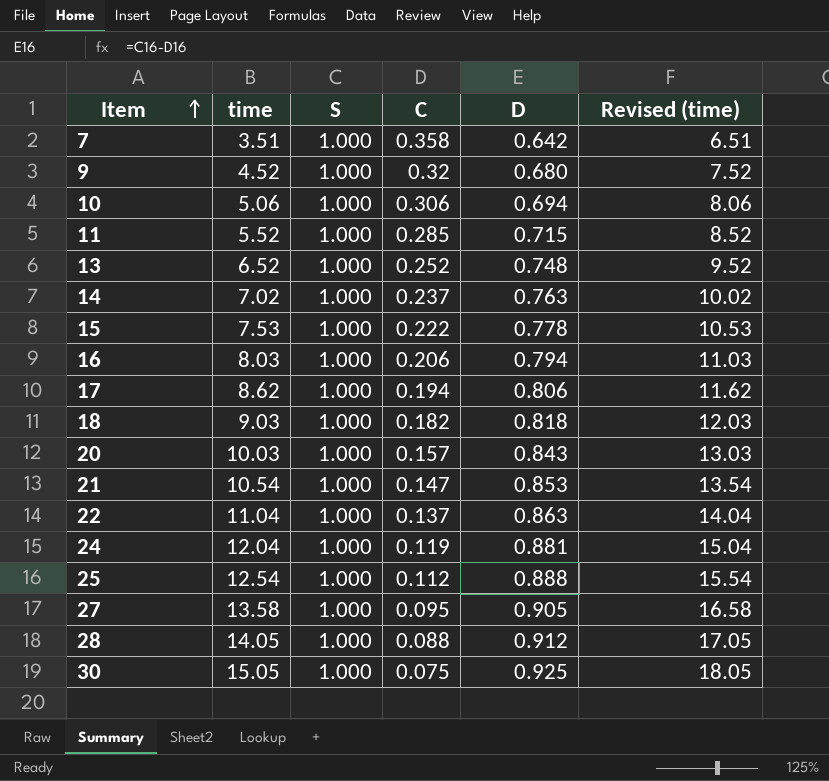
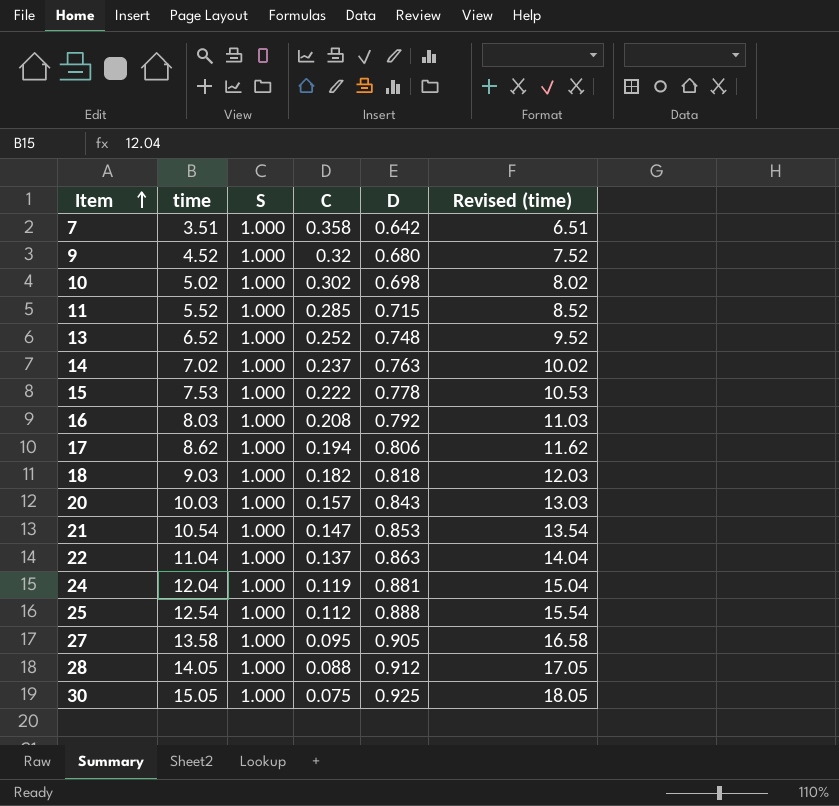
10 | time: 5.06 -> 5.02
10 | C: 0.306 -> 0.302
10 | D: 0.694 -> 0.698
10 | Revised (time): 8.06 -> 8.02
16 | C: 0.206 -> 0.208
16 | D: 0.794 -> 0.792

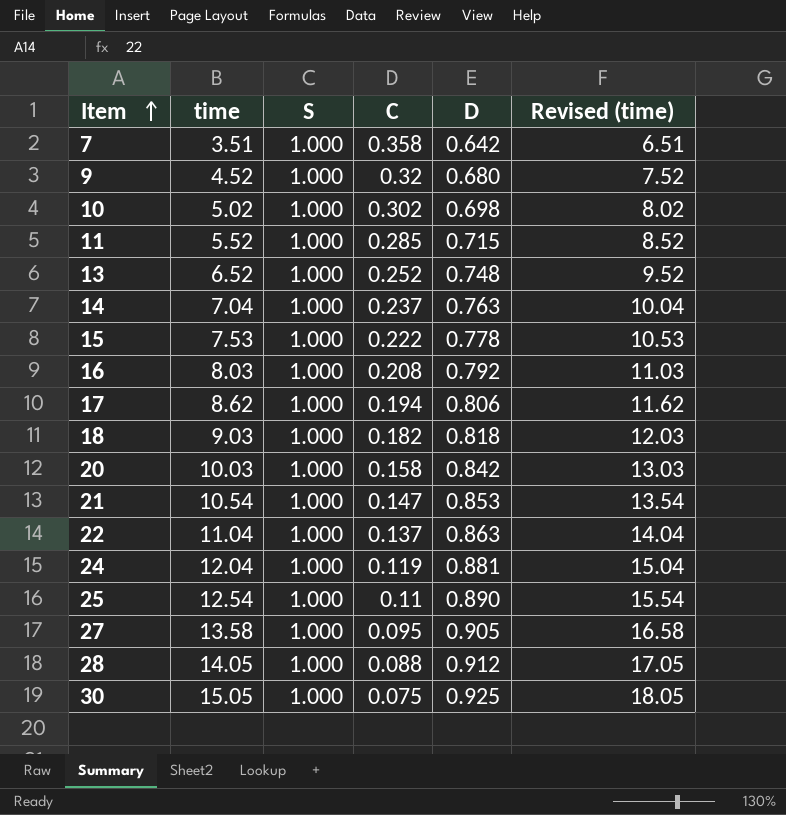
14 | time: 7.02 -> 7.04
14 | Revised (time): 10.02 -> 10.04
20 | C: 0.157 -> 0.158
20 | D: 0.843 -> 0.842
25 | C: 0.112 -> 0.11
25 | D: 0.888 -> 0.890

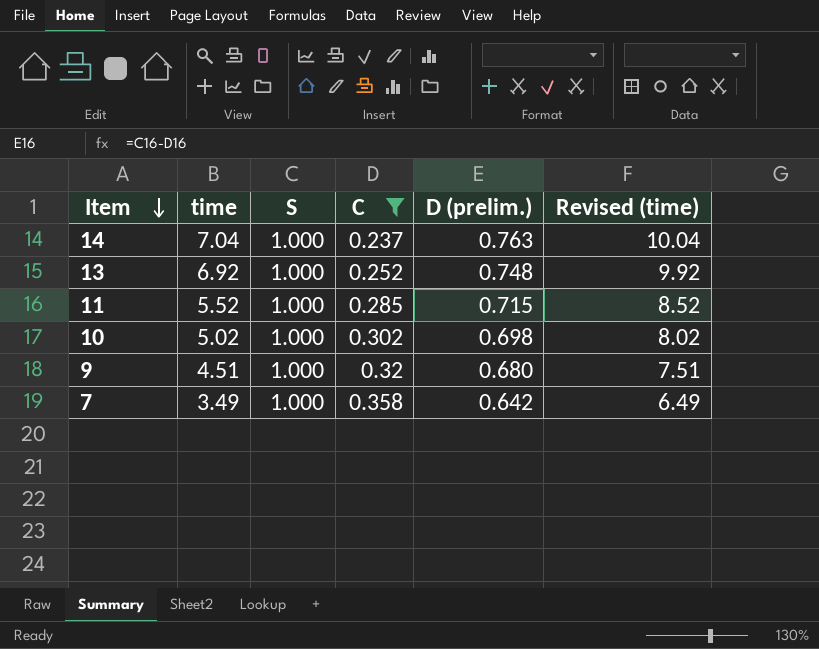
filter: none -> C >= 0.237
row order: Item ascending -> Item descending
column name: D -> D (prelim.)
13 | time: 6.52 -> 6.92
13 | Revised (time): 9.52 -> 9.92
9 | time: 4.52 -> 4.51
9 | Revised (time): 7.52 -> 7.51
7 | time: 3.51 -> 3.49
7 | Revised (time): 6.51 -> 6.49

